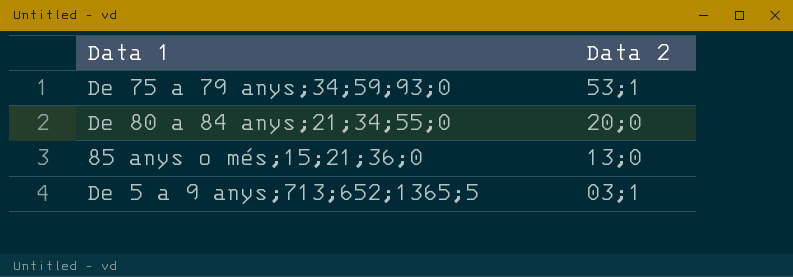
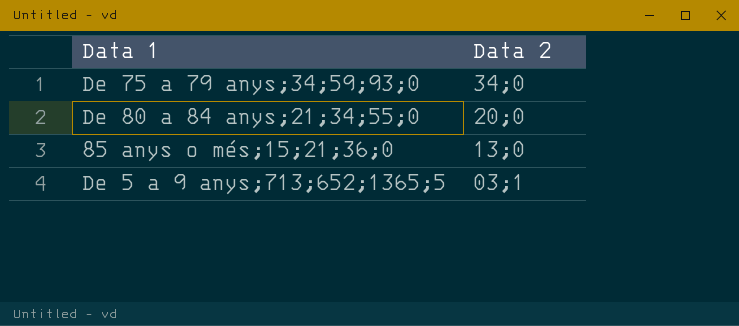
De 75 a 79 anys;34;59;93;0 | Data 2: 53;1 -> 34;0

